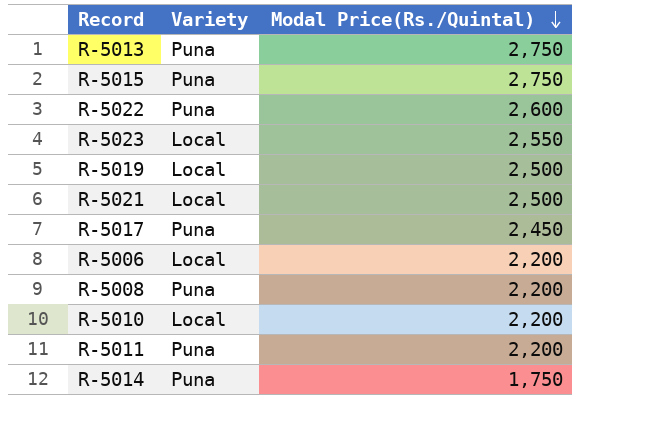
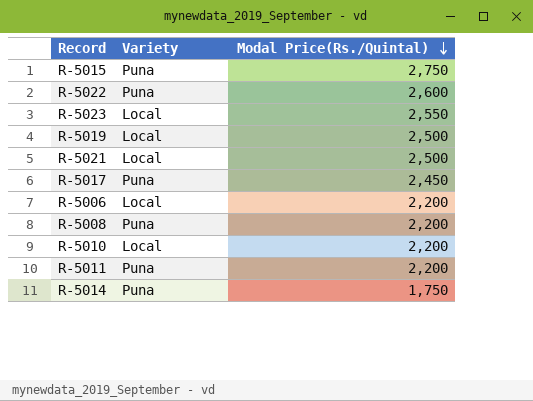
row R-5013: Puna | 2,750 -> none

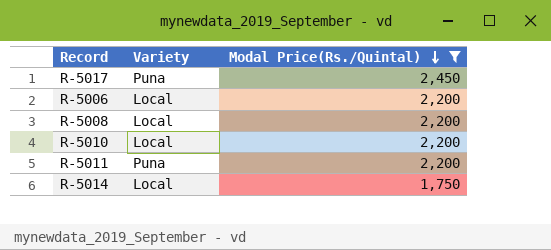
filter: none -> Modal Price(Rs./Quintal) <= 2,450
R-5008 | Variety: Puna -> Local
R-5014 | Variety: Puna -> Local

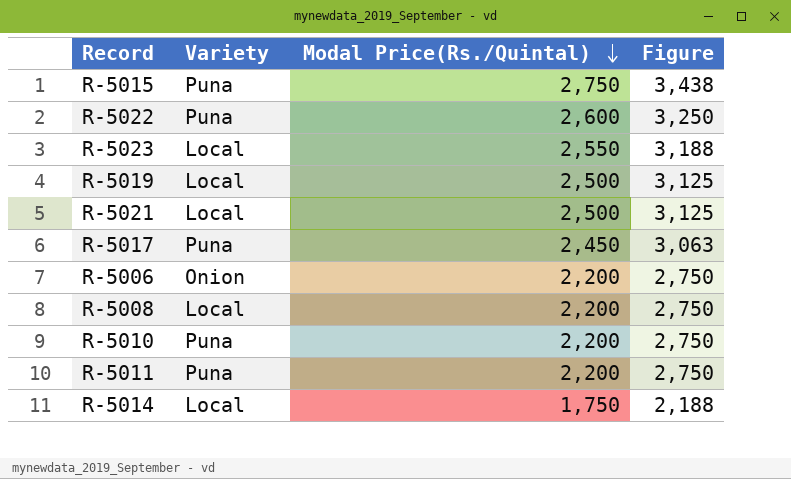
filter: Modal Price(Rs./Quintal) <= 2,450 -> none
column Figure | formula: none -> [Modal Price(Rs./Quintal)] * 1.25
R-5006 | Variety: Local -> Onion
R-5010 | Variety: Local -> Puna

